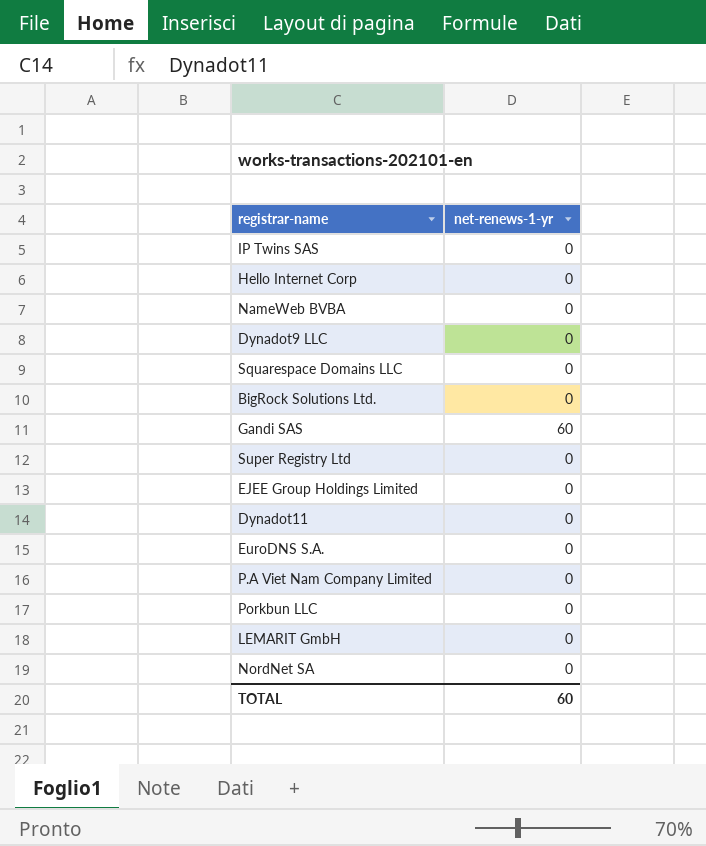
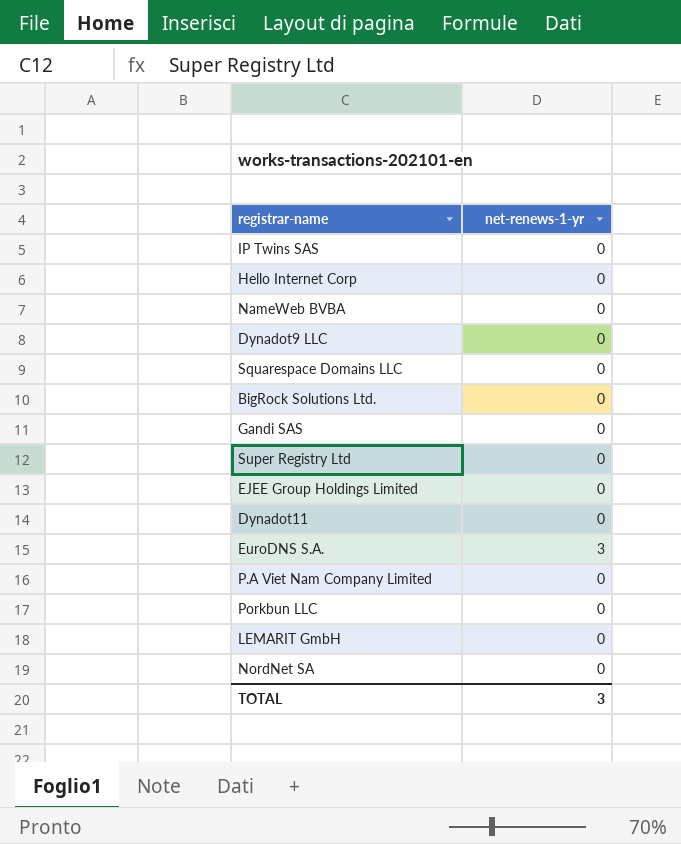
Gandi SAS | net-renews-1-yr: 60 -> 0
EuroDNS S.A. | net-renews-1-yr: 0 -> 3
TOTAL | net-renews-1-yr: 60 -> 3

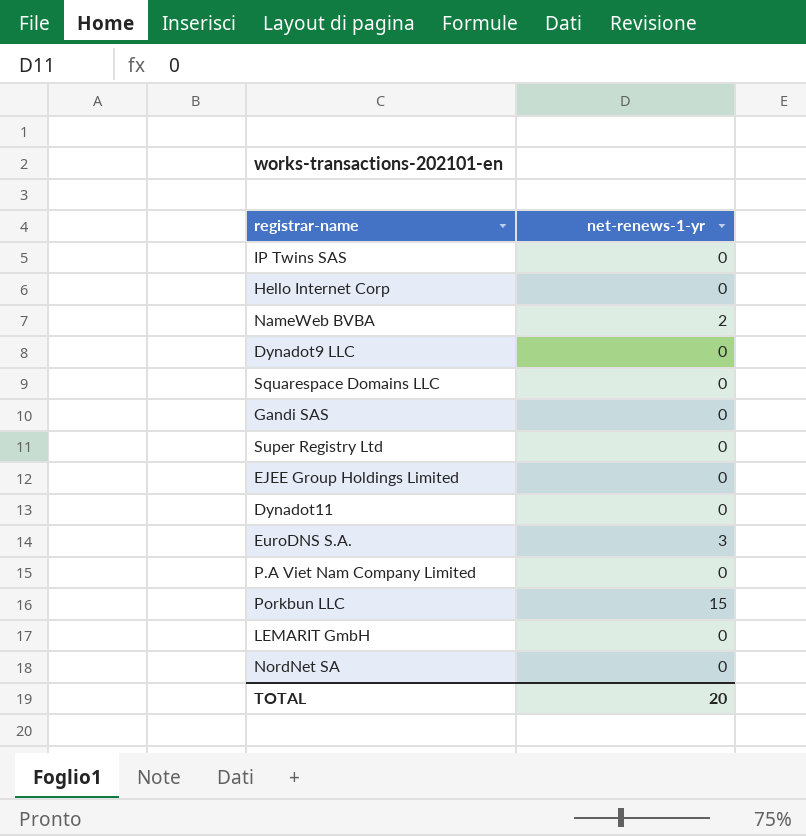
row BigRock Solutions Ltd.: 0 -> none
NameWeb BVBA | net-renews-1-yr: 0 -> 2
Porkbun LLC | net-renews-1-yr: 0 -> 15
TOTAL | net-renews-1-yr: 3 -> 20

